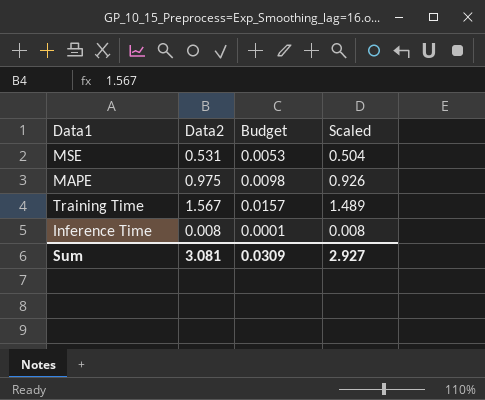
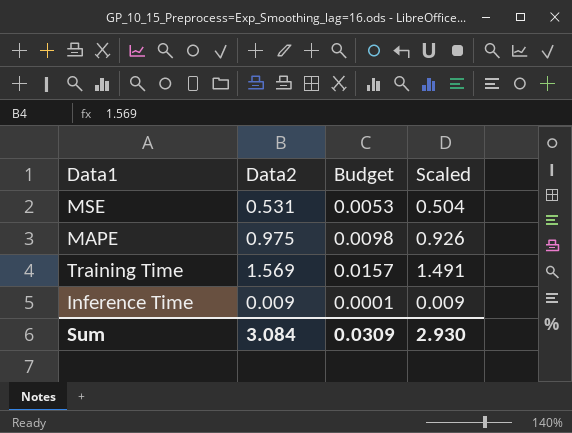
Training Time | Data2: 1.567 -> 1.569
Training Time | Scaled: 1.489 -> 1.491
Inference Time | Data2: 0.008 -> 0.009
Inference Time | Scaled: 0.008 -> 0.009
Sum | Data2: 3.081 -> 3.084
Sum | Scaled: 2.927 -> 2.930

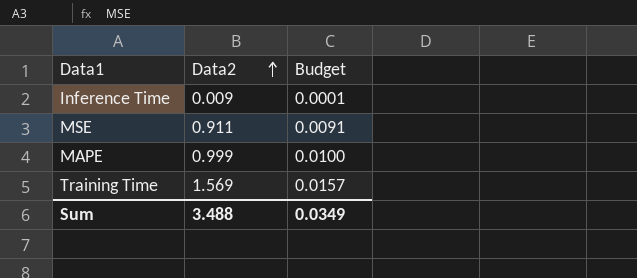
row order: none -> Data2 ascending
column Scaled | formula: [Data2] * 0.95 -> none
MSE | Data2: 0.531 -> 0.911
MSE | Budget: 0.0053 -> 0.0091
MAPE | Data2: 0.975 -> 0.999
MAPE | Budget: 0.0098 -> 0.0100
Sum | Data2: 3.084 -> 3.488
Sum | Budget: 0.0309 -> 0.0349

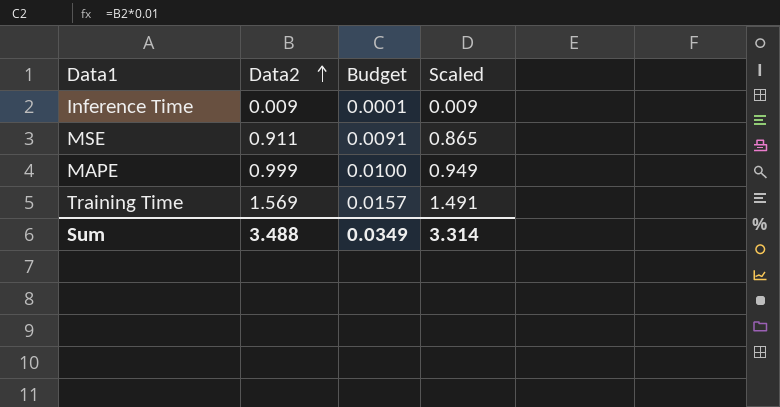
column Scaled | formula: none -> [Data2] * 0.95

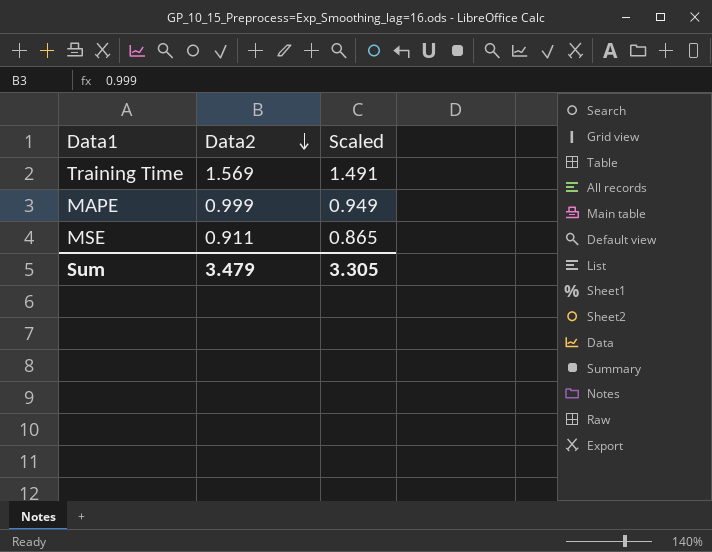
row order: Data2 ascending -> Data2 descending
column Budget | formula: [Data2] * 0.01 -> none
row Inference Time: 0.009 | 0.0001 | 0.009 -> none
Sum | Data2: 3.488 -> 3.479
Sum | Scaled: 3.314 -> 3.305

